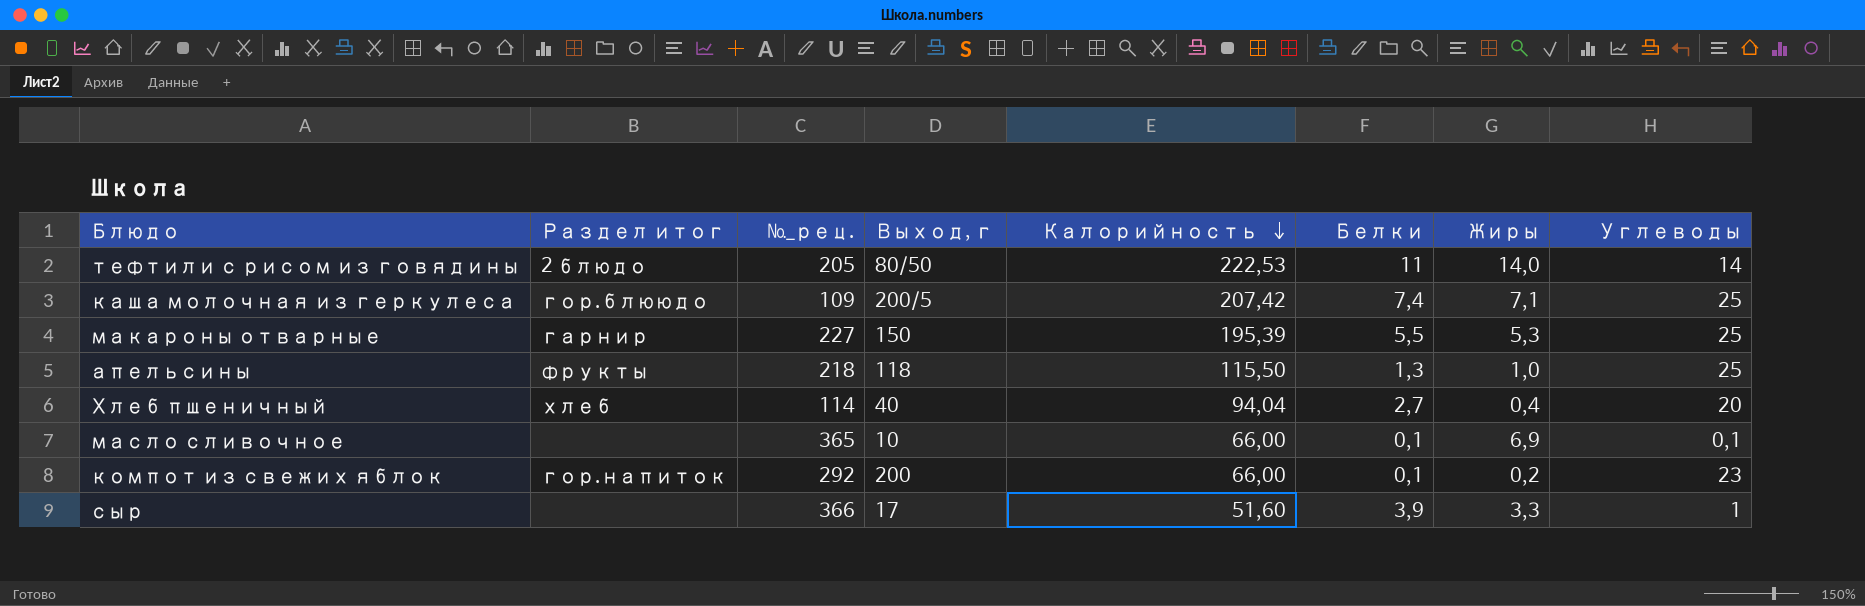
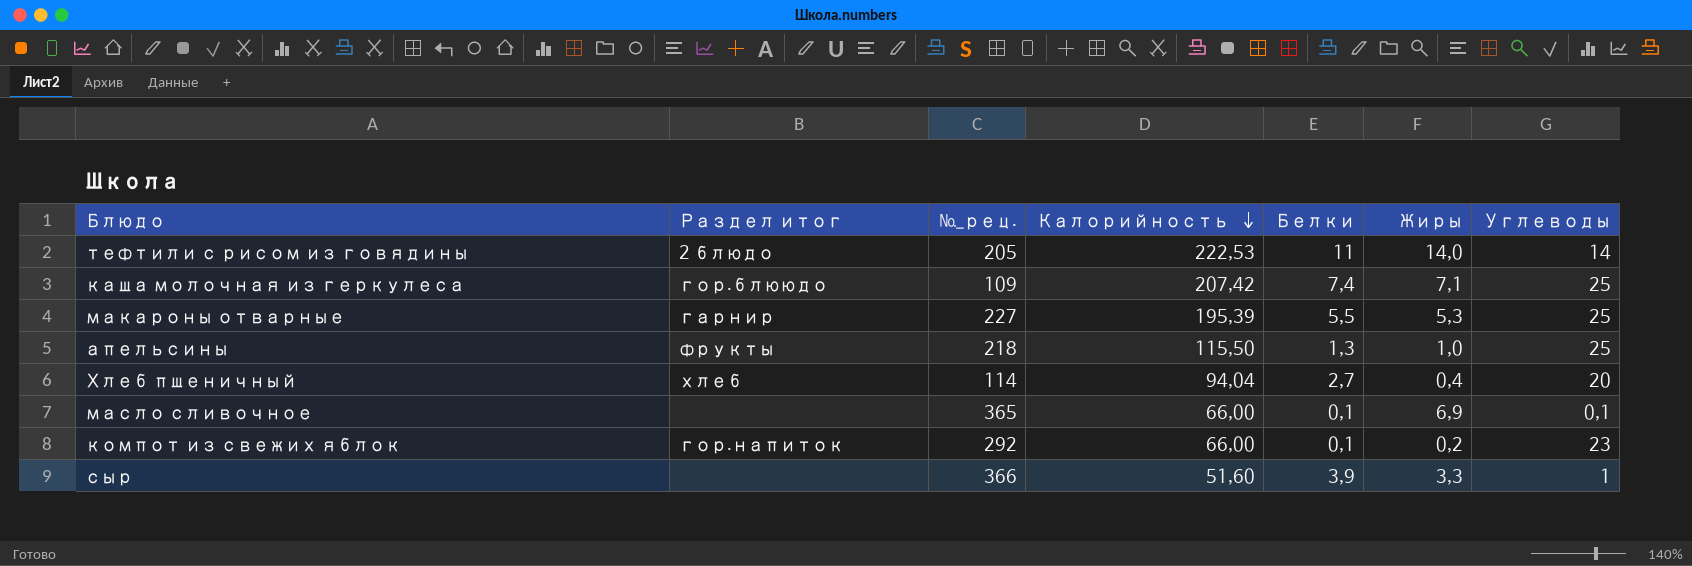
column Выход, г | position: 4 -> none

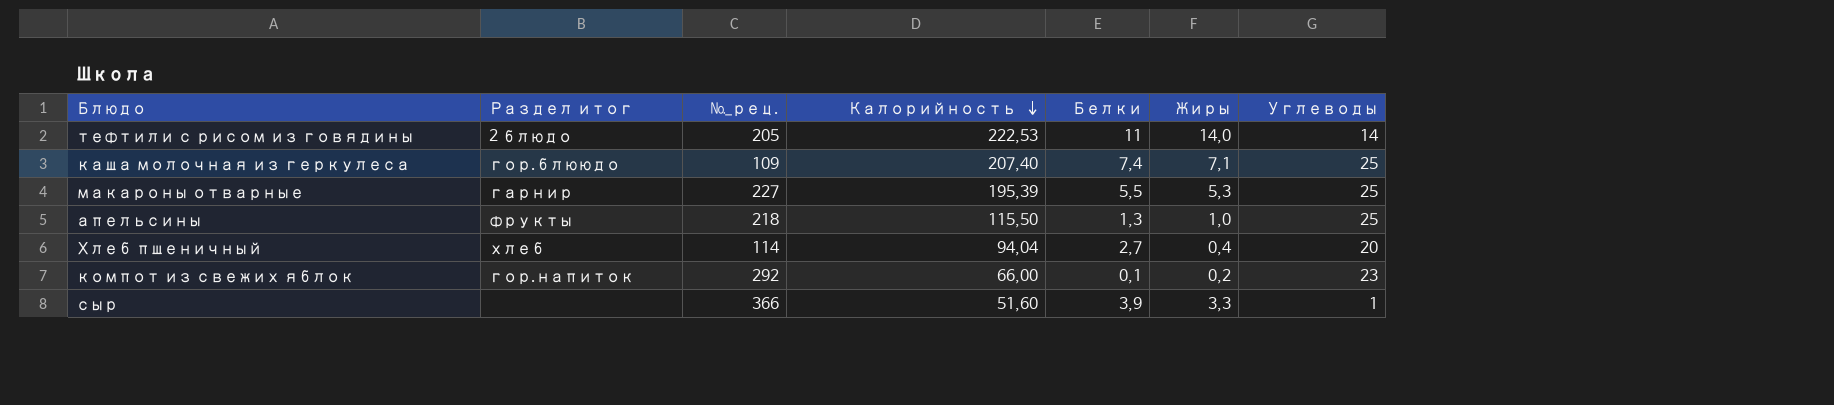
row масло сливочное: none | 365 | 66,00 | 0,1 | 6,9 | 0,1 -> none
каша молочная из геркулеса | Калорийность: 207,42 -> 207,40

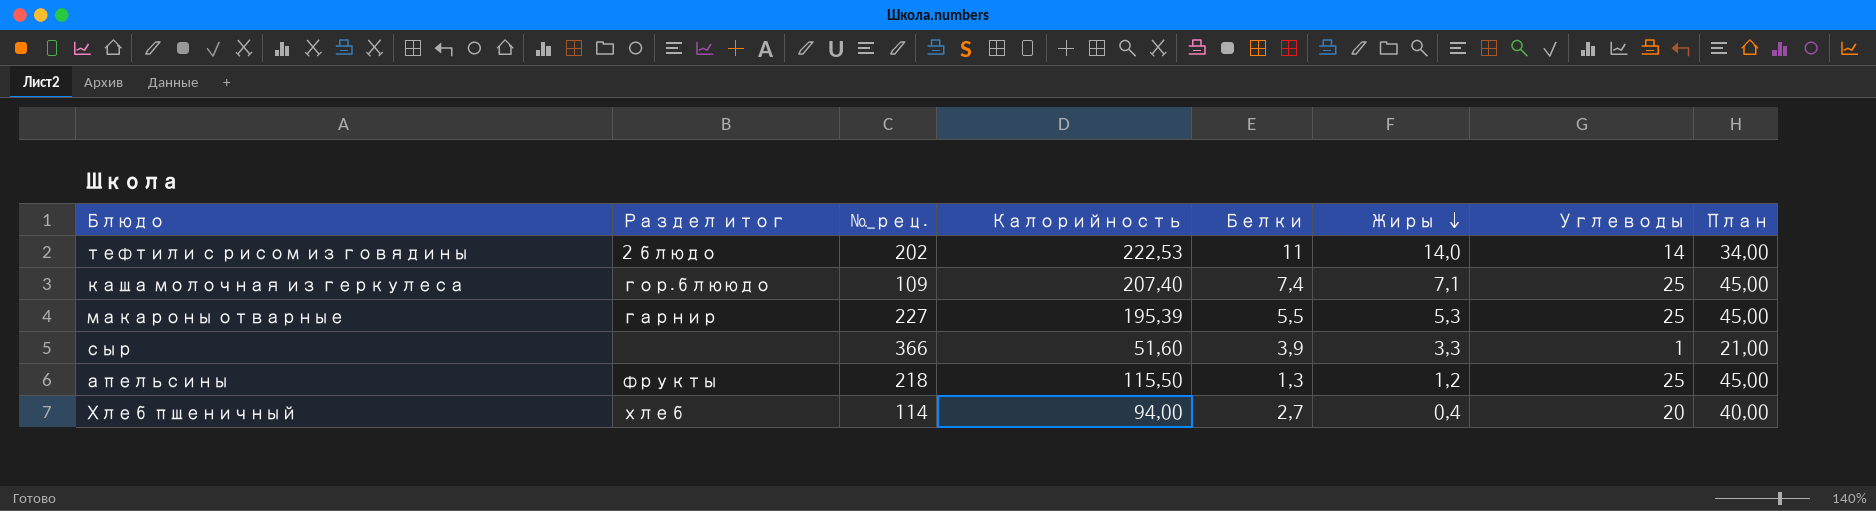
row order: Калорийность descending -> Жиры descending
column План | formula: none -> [Углеводы] + 20
row компот из свежих яблок: гор.напиток | 292 | 66,00 | 0,1 | 0,2 | 23 -> none
тефтили с рисом из говядины | №_рец.: 205 -> 202
апельсины | Жиры: 1,0 -> 1,2
Хлеб пшеничный | Калорийность: 94,04 -> 94,00

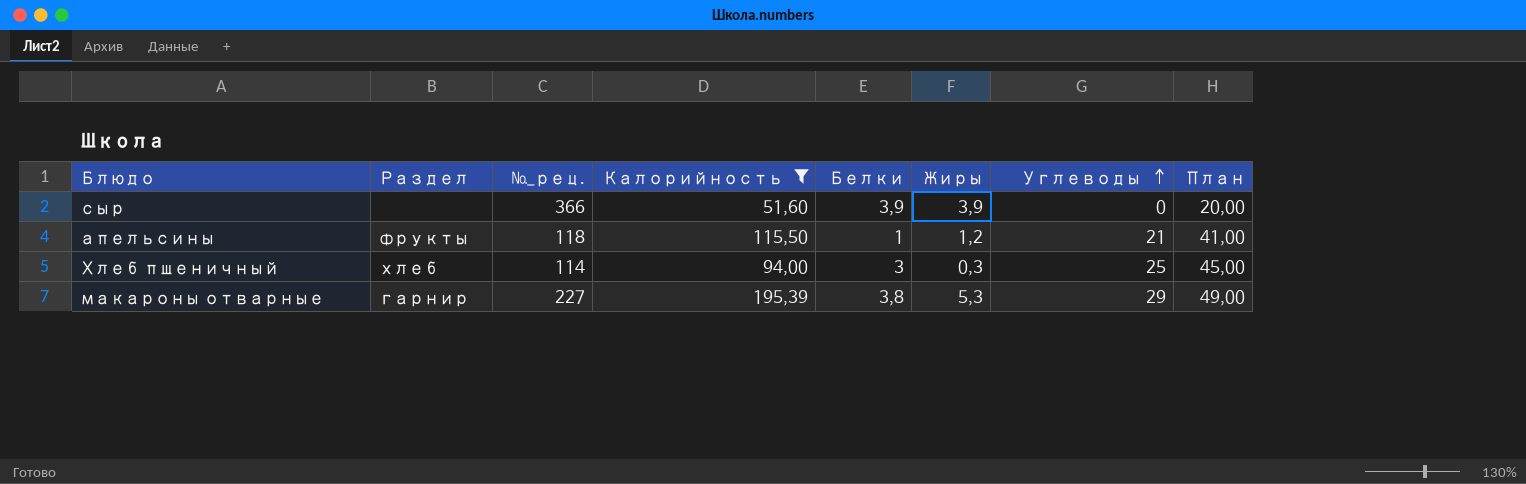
filter: none -> Калорийность <= 195,39
row order: Жиры descending -> Углеводы ascending
column name: Раздел итог -> Раздел
сыр | Жиры: 3,3 -> 3,9
сыр | Углеводы: 1 -> 0
сыр | План: 21,00 -> 20,00
апельсины | №_рец.: 218 -> 118
апельсины | Белки: 1,3 -> 1
апельсины | Углеводы: 25 -> 21
апельсины | План: 45,00 -> 41,00
Хлеб пшеничный | Белки: 2,7 -> 3
Хлеб пшеничный | Жиры: 0,4 -> 0,3
Хлеб пшеничный | Углеводы: 20 -> 25
Хлеб пшеничный | План: 40,00 -> 45,00
макароны отварные | Белки: 5,5 -> 3,8
макароны отварные | Углеводы: 25 -> 29
макароны отварные | План: 45,00 -> 49,00

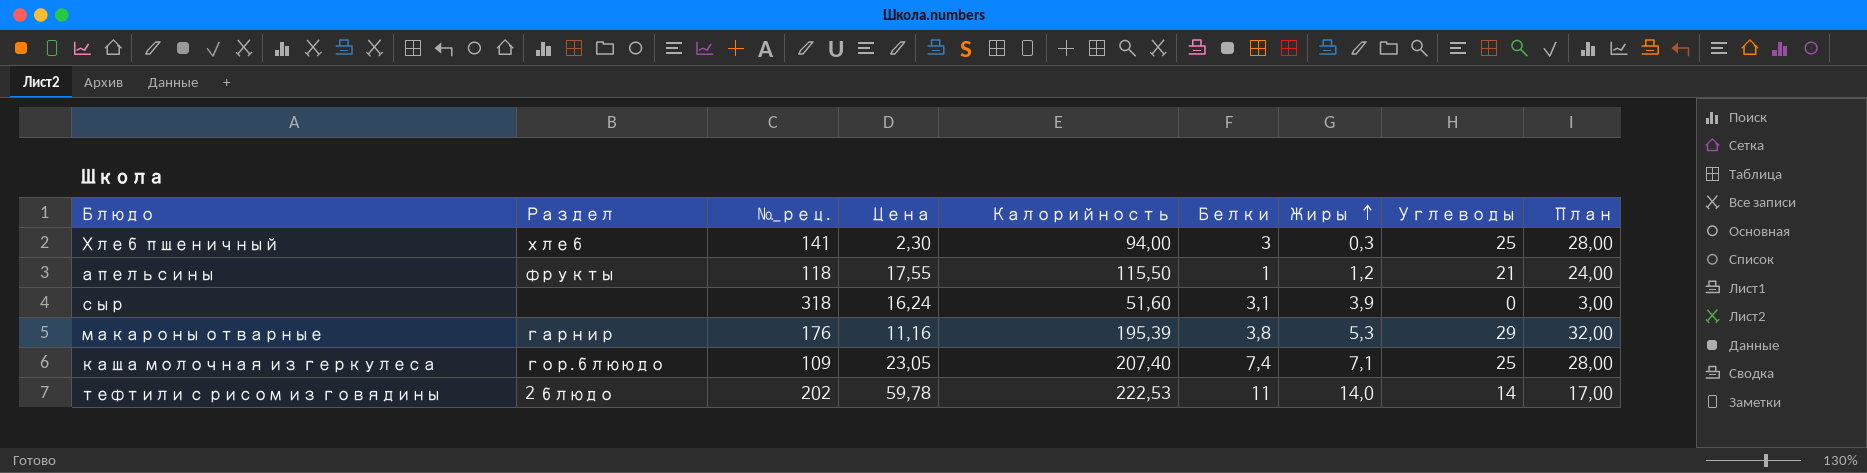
filter: Калорийность <= 195,39 -> none
row order: Углеводы ascending -> Жиры ascending
column Цена | position: none -> 4
column План | formula: [Углеводы] + 20 -> [Углеводы] + 3
Хлеб пшеничный | №_рец.: 114 -> 141
сыр | №_рец.: 366 -> 318
сыр | Белки: 3,9 -> 3,1
макароны отварные | №_рец.: 227 -> 176

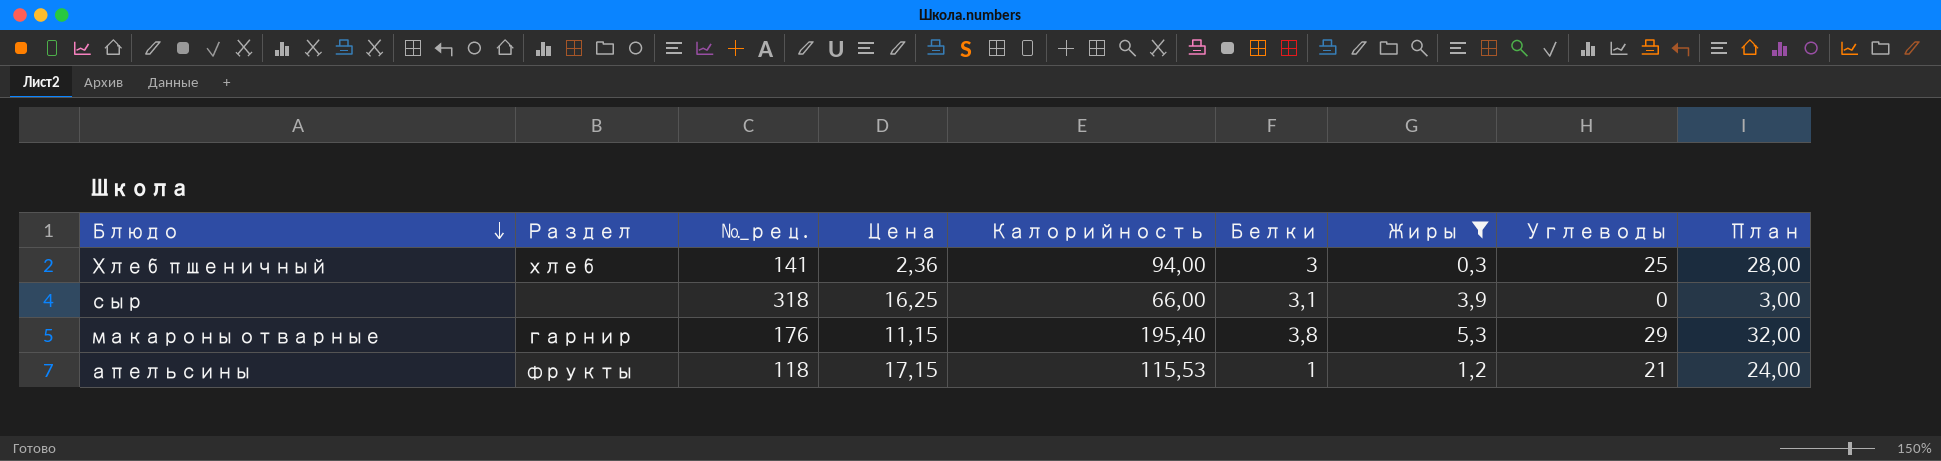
filter: none -> Жиры <= 5,3
row order: Жиры ascending -> Блюдо descending
Хлеб пшеничный | Цена: 2,30 -> 2,36
сыр | Цена: 16,24 -> 16,25
сыр | Калорийность: 51,60 -> 66,00
макароны отварные | Цена: 11,16 -> 11,15
макароны отварные | Калорийность: 195,39 -> 195,40
апельсины | Цена: 17,55 -> 17,15
апельсины | Калорийность: 115,50 -> 115,53

